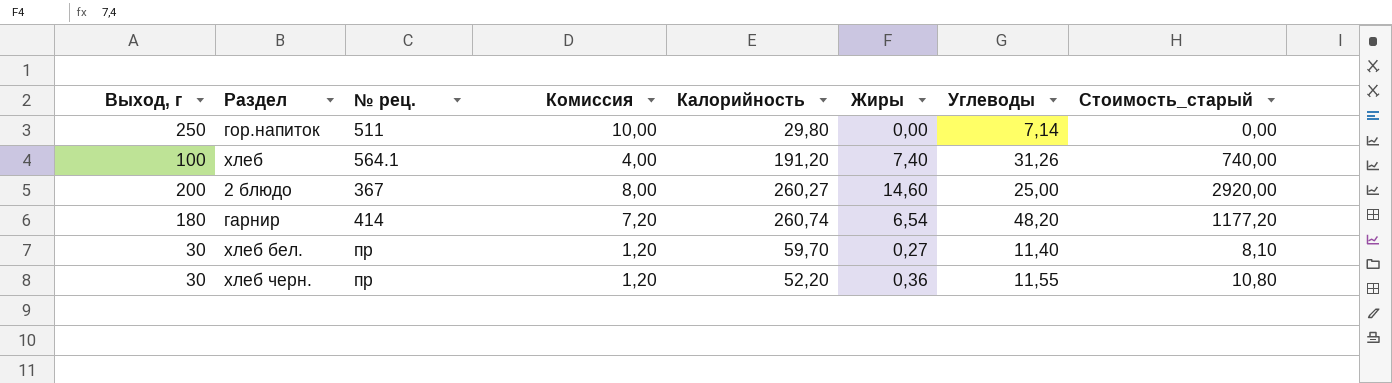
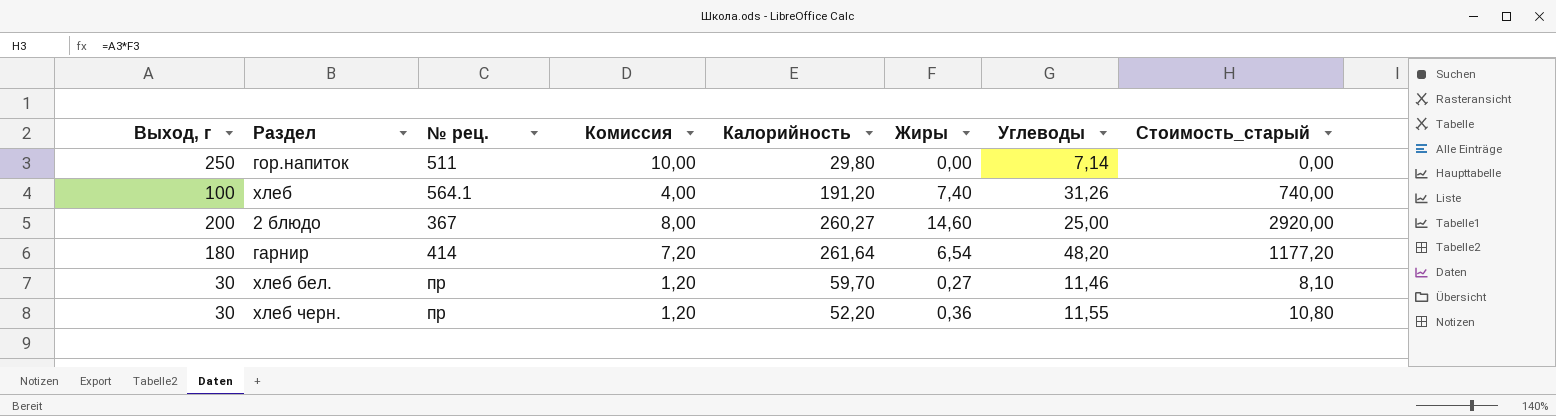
гарнир | Калорийность: 260,74 -> 261,64
хлеб бел. | Углеводы: 11,40 -> 11,46

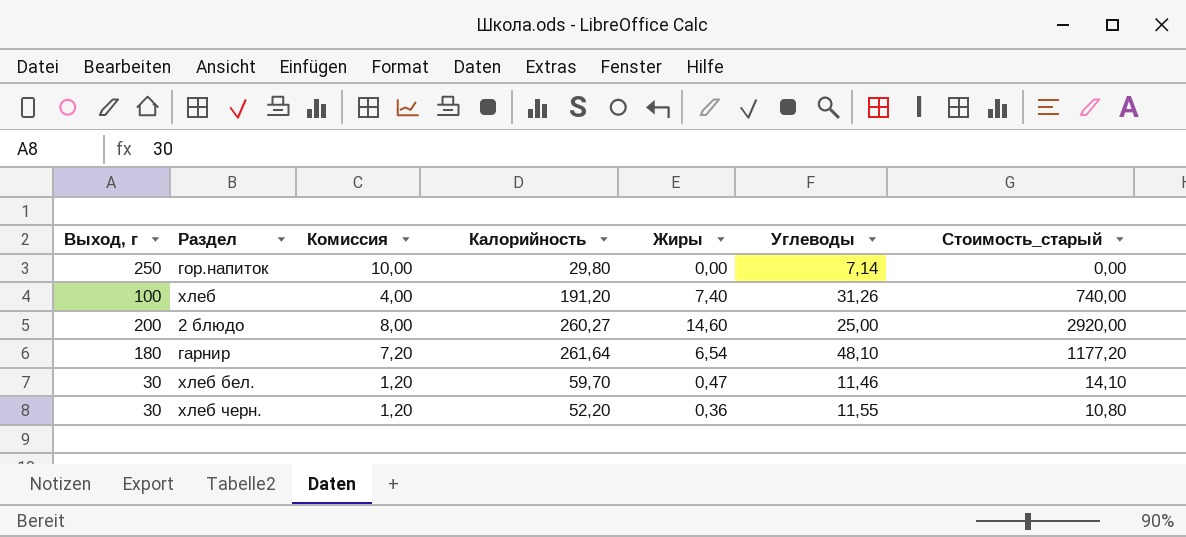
column № рец. | position: 3 -> none
гарнир | Углеводы: 48,20 -> 48,10
хлеб бел. | Жиры: 0,27 -> 0,47
хлеб бел. | Стоимость_старый: 8,10 -> 14,10

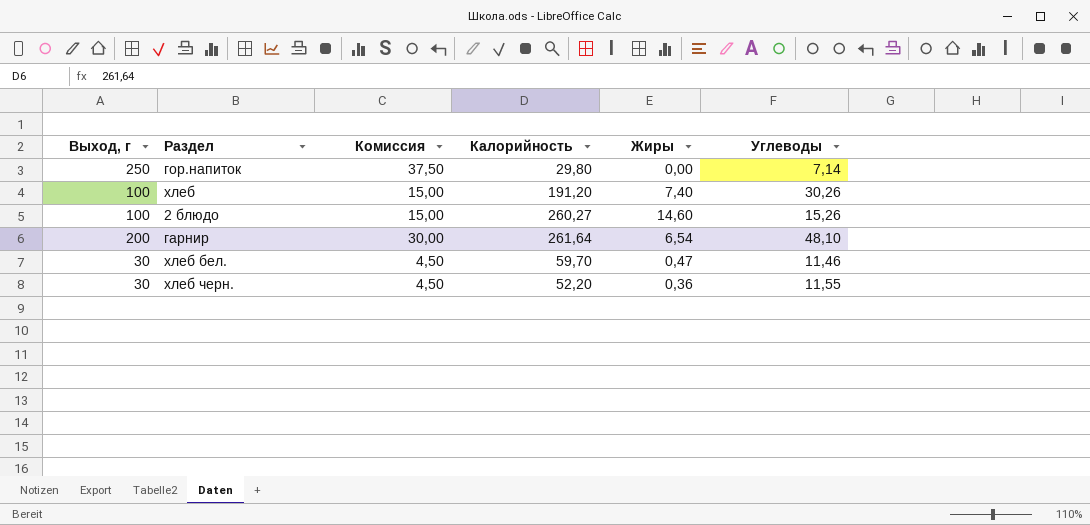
column Стоимость_старый | formula: [Выход, г] * [Жиры] -> none
column Комиссия | formula: [Выход, г] * 0,04 -> [Выход, г] * 0,15
хлеб | Углеводы: 31,26 -> 30,26
2 блюдо | Выход, г: 200 -> 100
2 блюдо | Углеводы: 25,00 -> 15,26
гарнир | Выход, г: 180 -> 200

